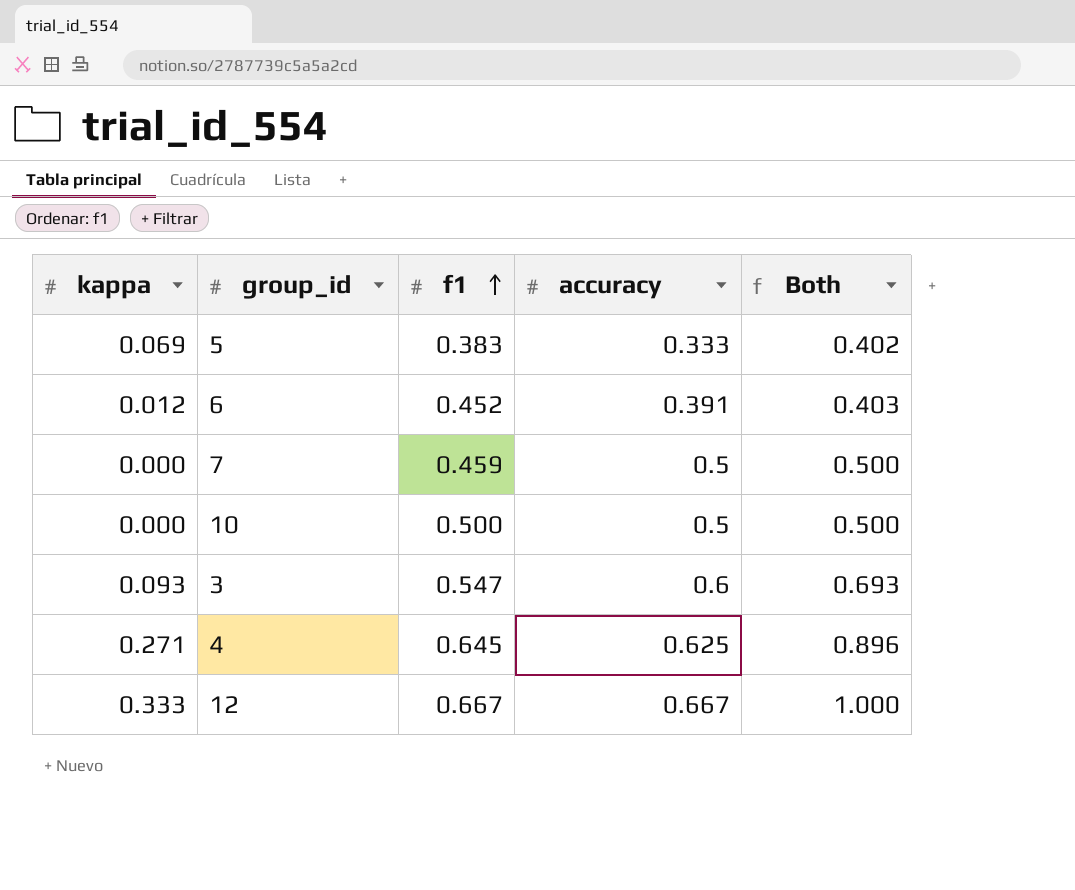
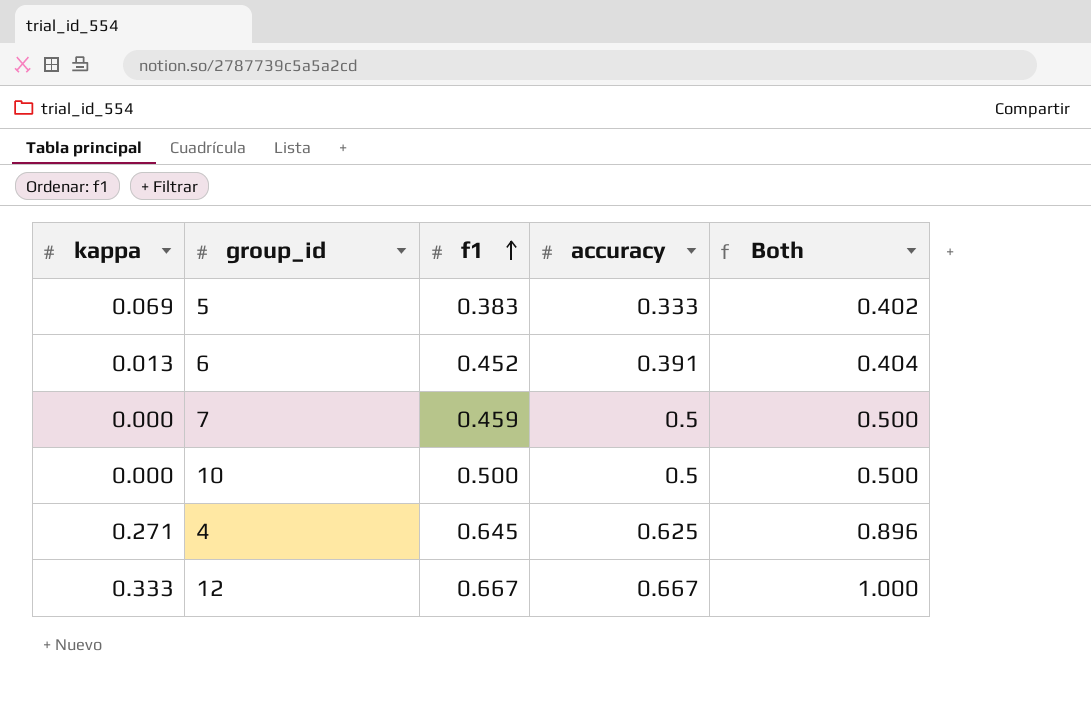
row 3: 0.093 | 0.547 | 0.6 | 0.693 -> none
6 | kappa: 0.012 -> 0.013
6 | Both: 0.403 -> 0.404

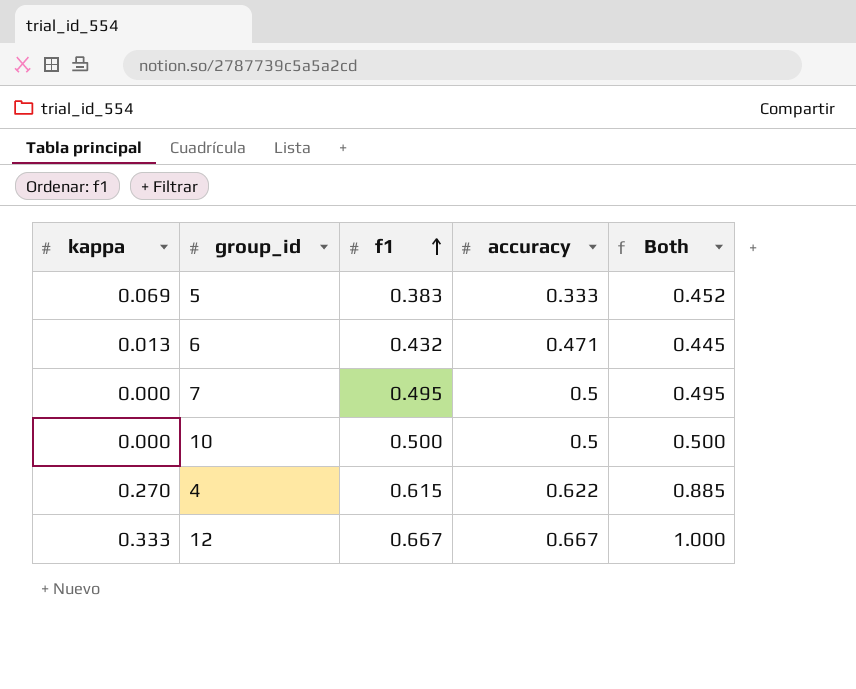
column Both | formula: [kappa] + [accuracy] -> [kappa] + [f1]
6 | f1: 0.452 -> 0.432
6 | accuracy: 0.391 -> 0.471
7 | f1: 0.459 -> 0.495
4 | kappa: 0.271 -> 0.270
4 | f1: 0.645 -> 0.615
4 | accuracy: 0.625 -> 0.622

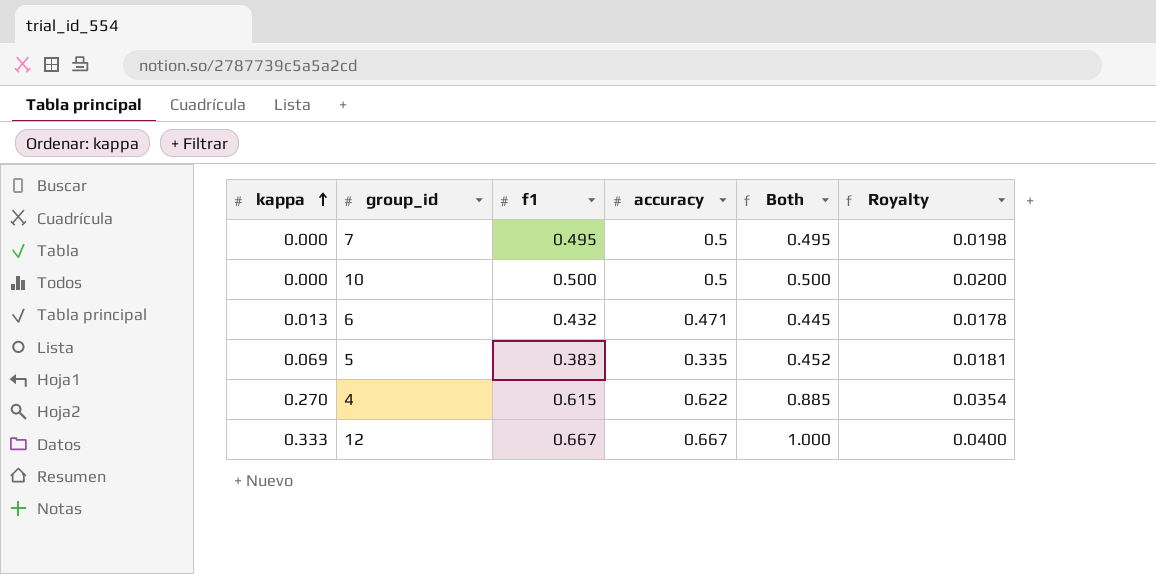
row order: f1 ascending -> kappa ascending
column Royalty | formula: none -> [Both] * 0.04
5 | accuracy: 0.333 -> 0.335

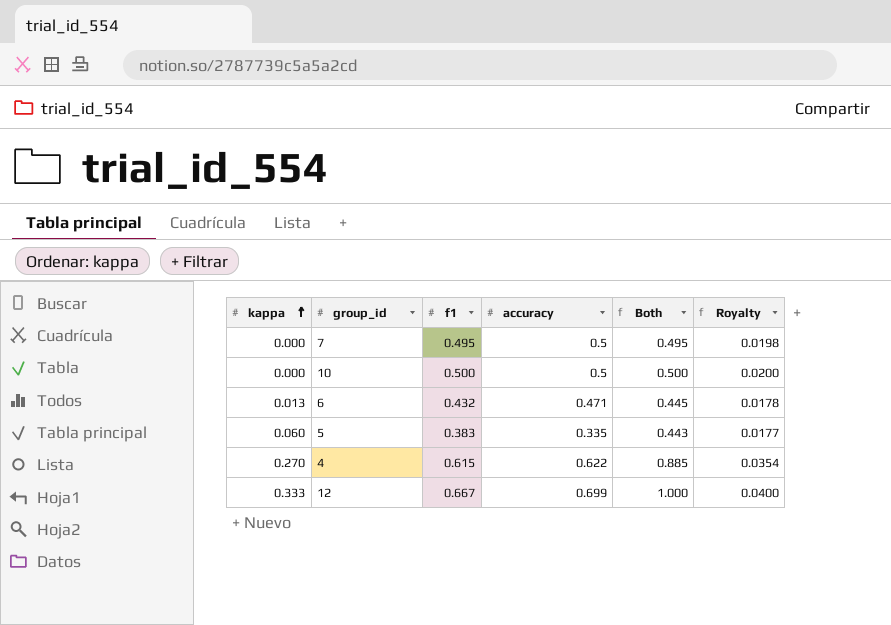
5 | kappa: 0.069 -> 0.060
5 | Both: 0.452 -> 0.443
5 | Royalty: 0.0181 -> 0.0177
12 | accuracy: 0.667 -> 0.699

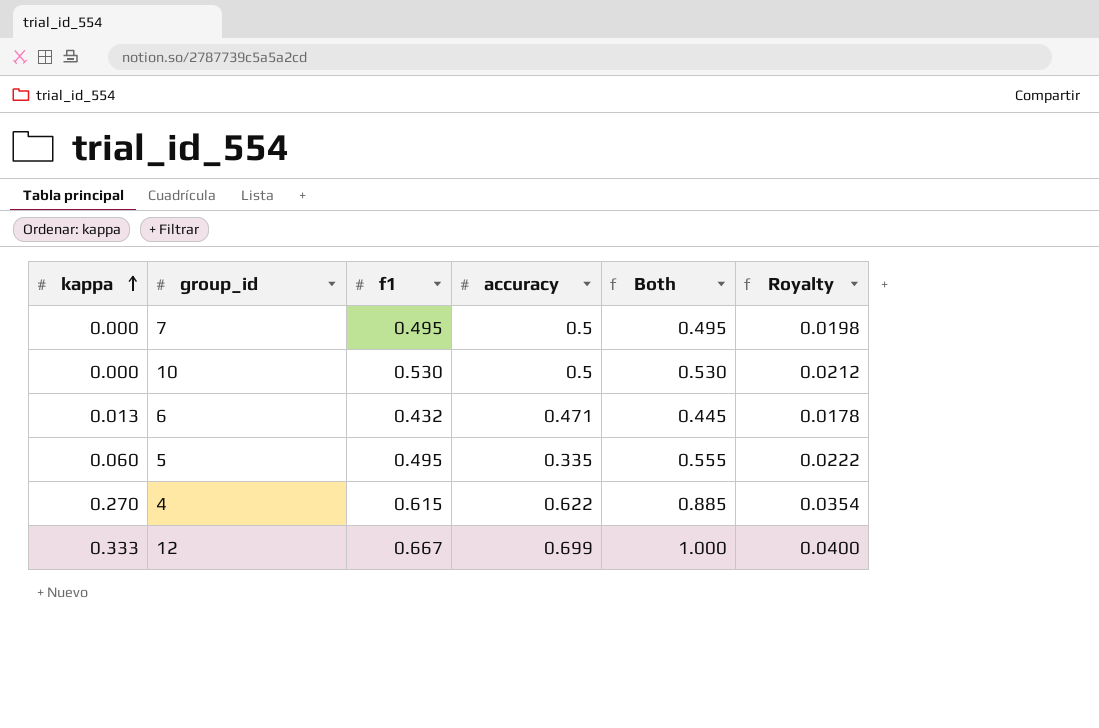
10 | f1: 0.500 -> 0.530
10 | Both: 0.500 -> 0.530
10 | Royalty: 0.0200 -> 0.0212
5 | f1: 0.383 -> 0.495
5 | Both: 0.443 -> 0.555
5 | Royalty: 0.0177 -> 0.0222

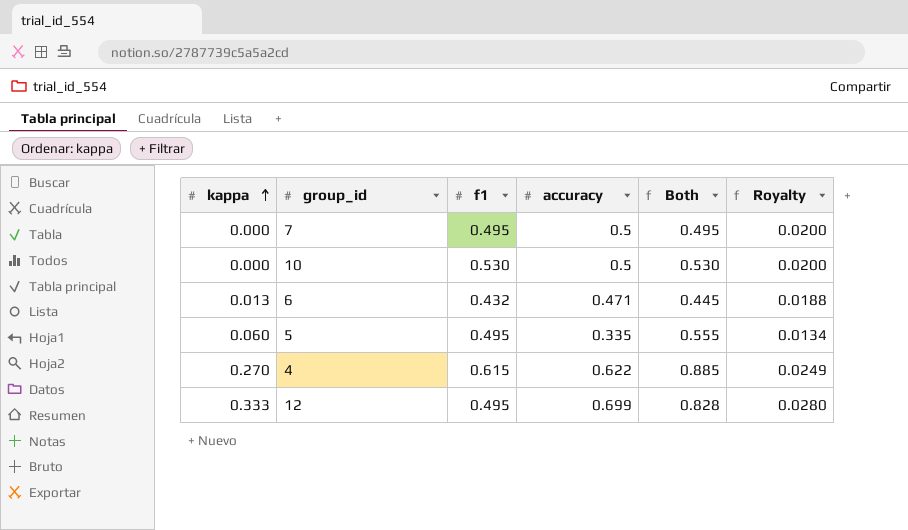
column Royalty | formula: [Both] * 0.04 -> [accuracy] * 0.04
12 | f1: 0.667 -> 0.495
12 | Both: 1.000 -> 0.828

